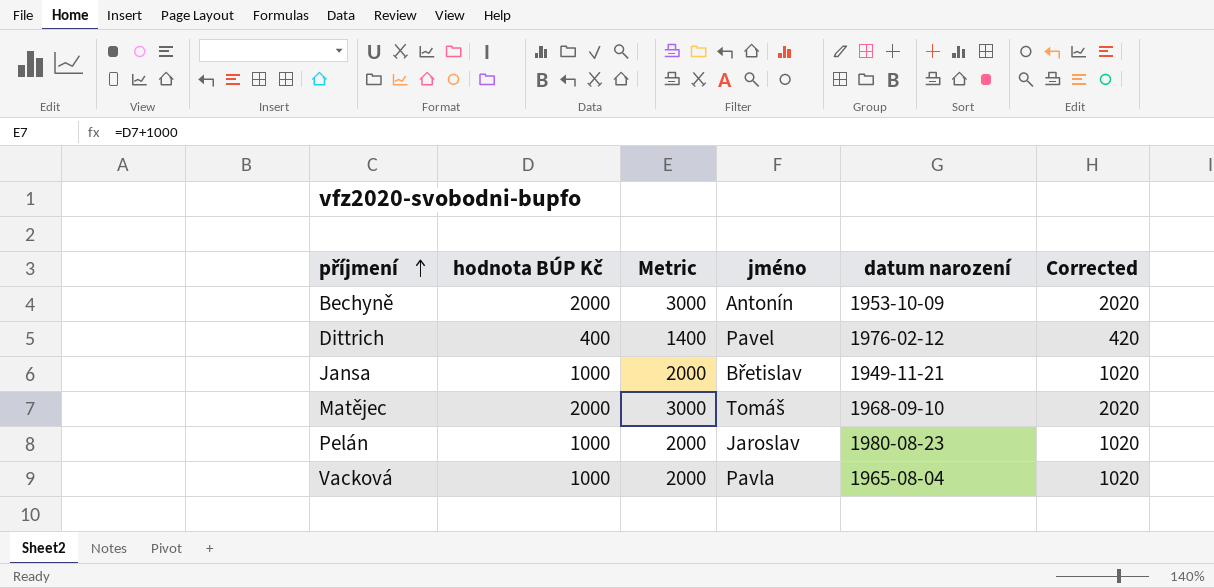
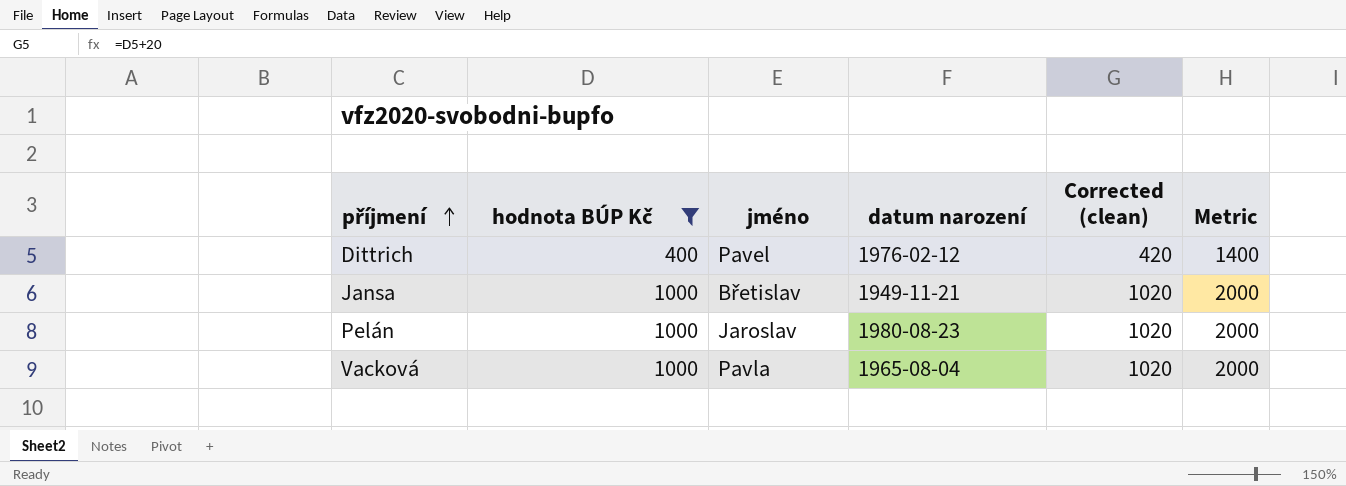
filter: none -> hodnota BÚP Kč != 2000
column name: Corrected -> Corrected (clean)
column Metric | position: 3 -> 6

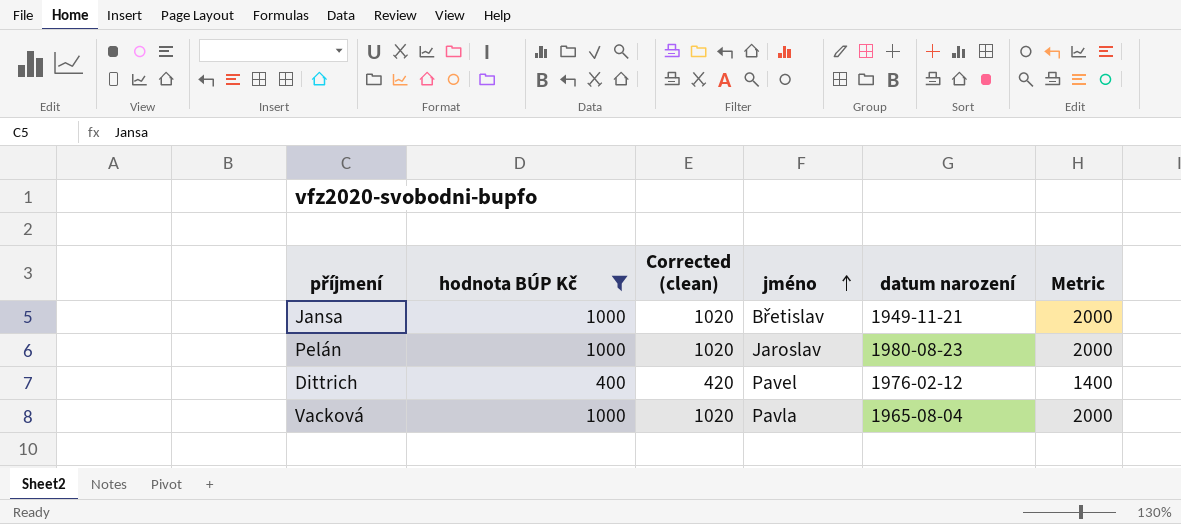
row order: příjmení ascending -> jméno ascending
column Corrected (clean) | position: 5 -> 3

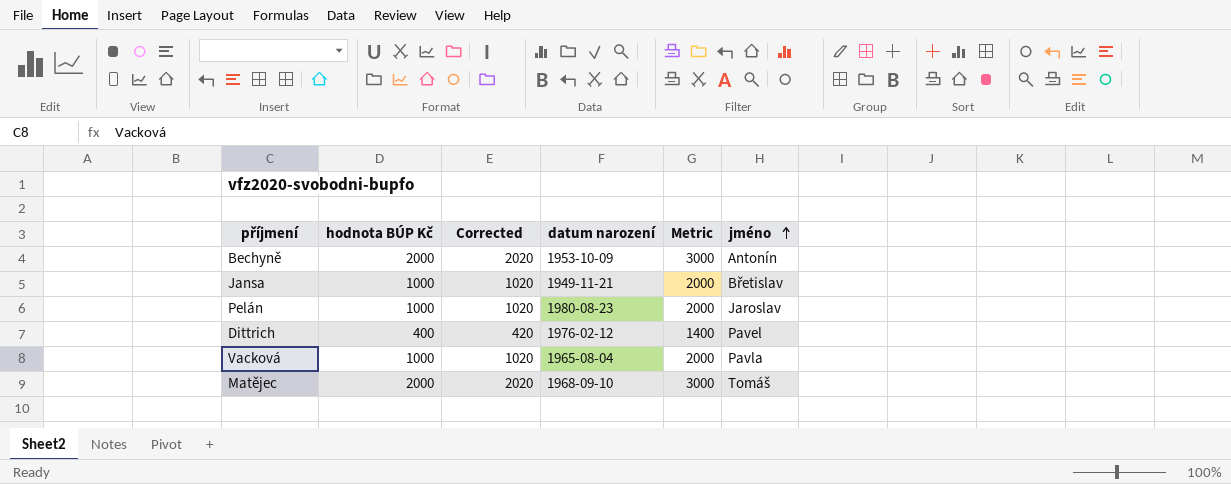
filter: hodnota BÚP Kč != 2000 -> none
column name: Corrected (clean) -> Corrected
column jméno | position: 4 -> 6

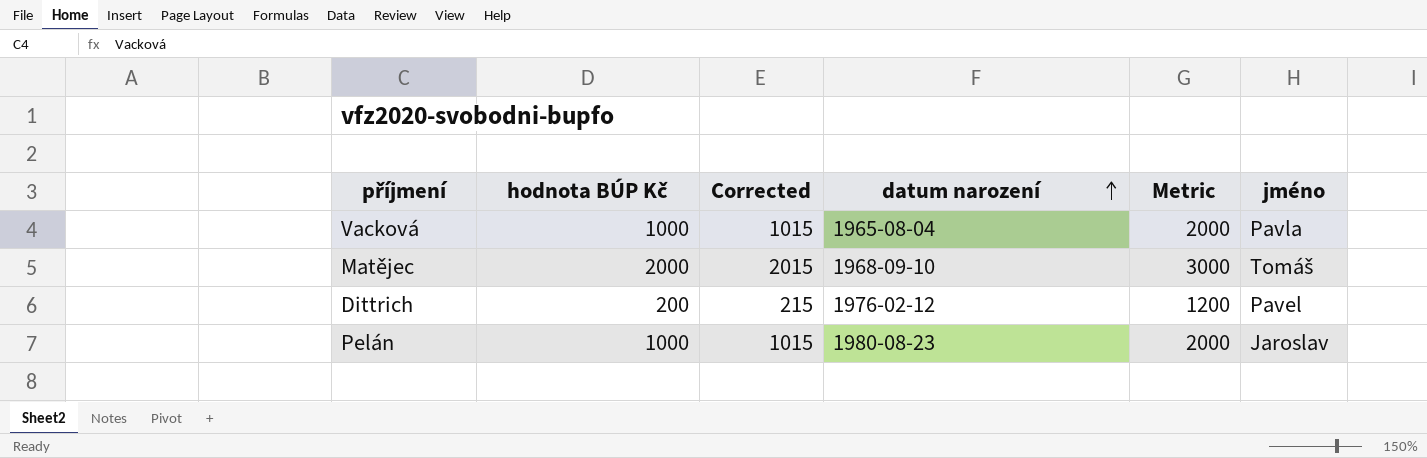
row order: jméno ascending -> datum narození ascending
column Corrected | formula: [hodnota BÚP Kč] + 20 -> [hodnota BÚP Kč] + 15
row Bechyně: 2000 | 2020 | 1953-10-09 | 3000 | Antonín -> none
row Jansa: 1000 | 1020 | 1949-11-21 | 2000 | Břetislav -> none
Dittrich | hodnota BÚP Kč: 400 -> 200
Dittrich | Metric: 1400 -> 1200

